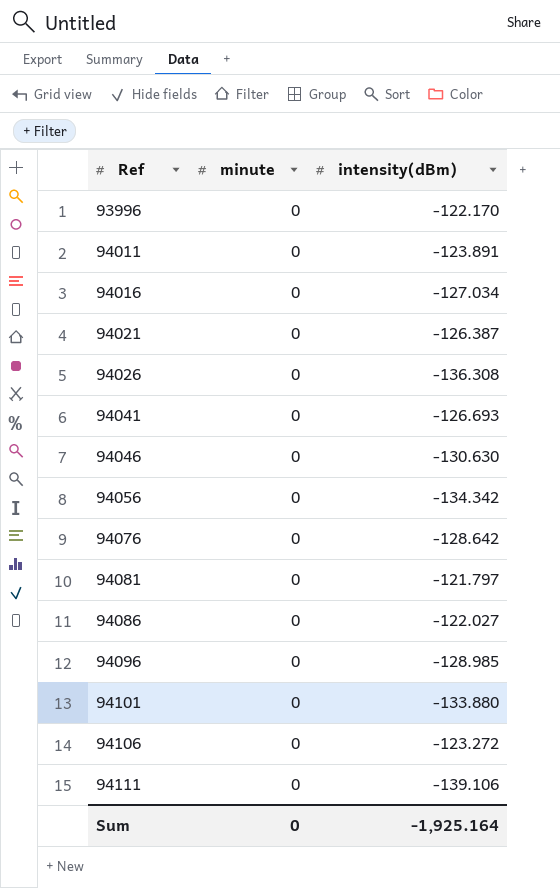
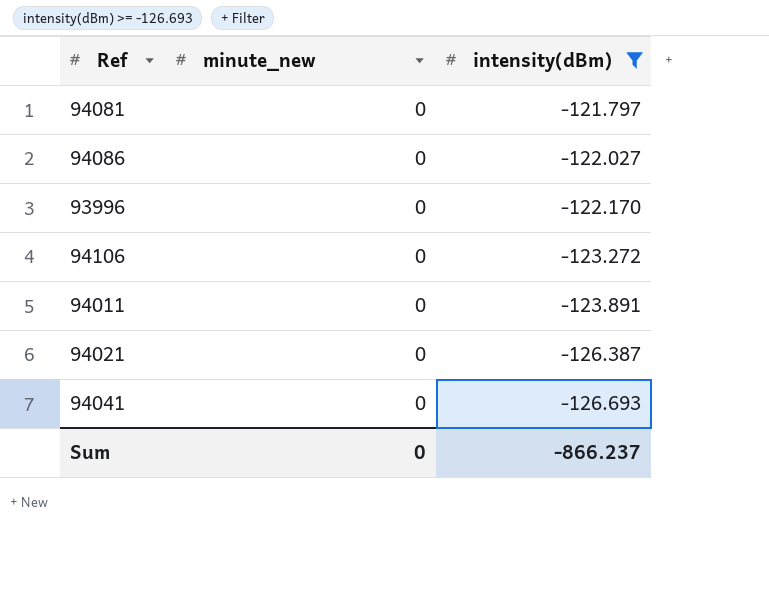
filter: none -> intensity(dBm) >= -126.693
row order: Ref ascending -> intensity(dBm) descending
column name: minute -> minute_new
Sum | intensity(dBm): -1,925.164 -> -866.237

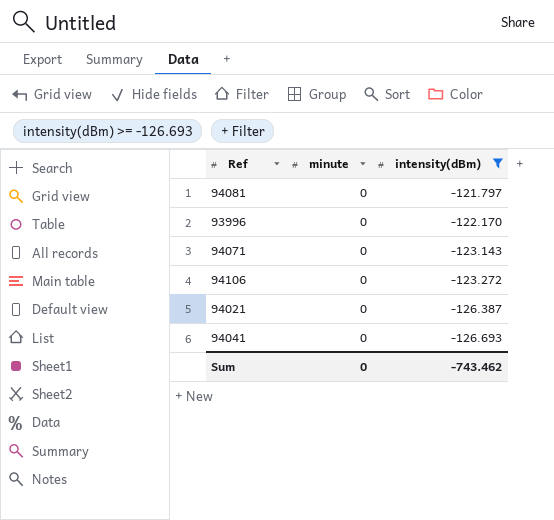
column name: minute_new -> minute
row 94086: 0 | -122.027 -> none
row 94011: 0 | -123.891 -> none
row 94071: none -> 0 | -123.143
Sum | intensity(dBm): -866.237 -> -743.462

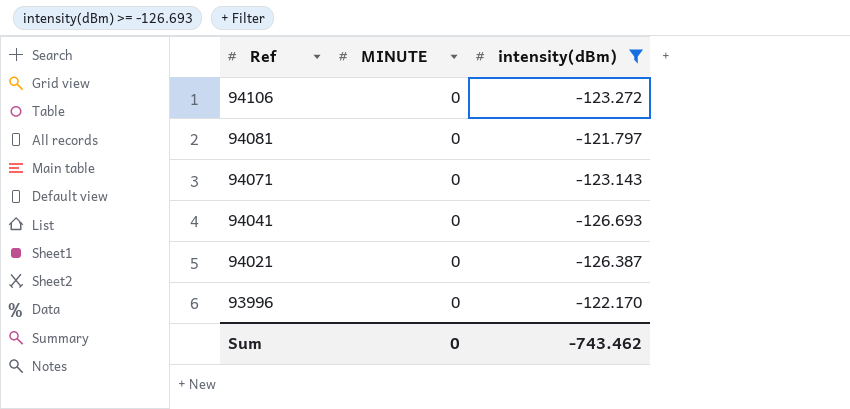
row order: intensity(dBm) descending -> Ref descending
column name: minute -> MINUTE

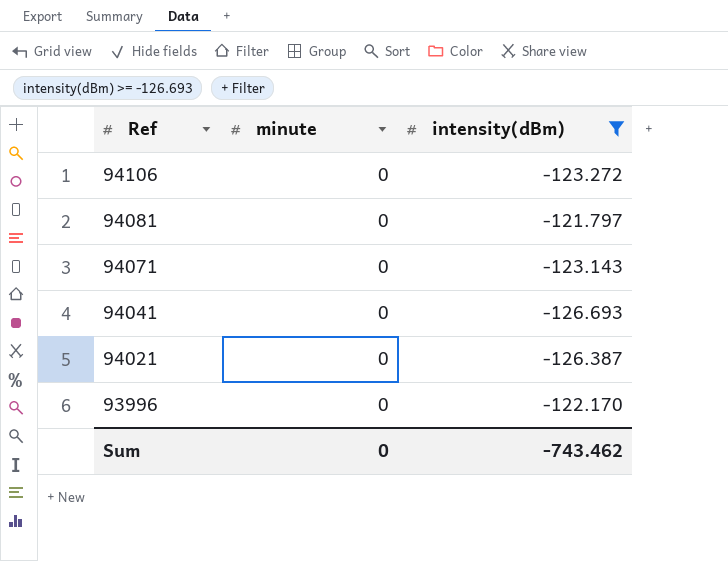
column name: MINUTE -> minute

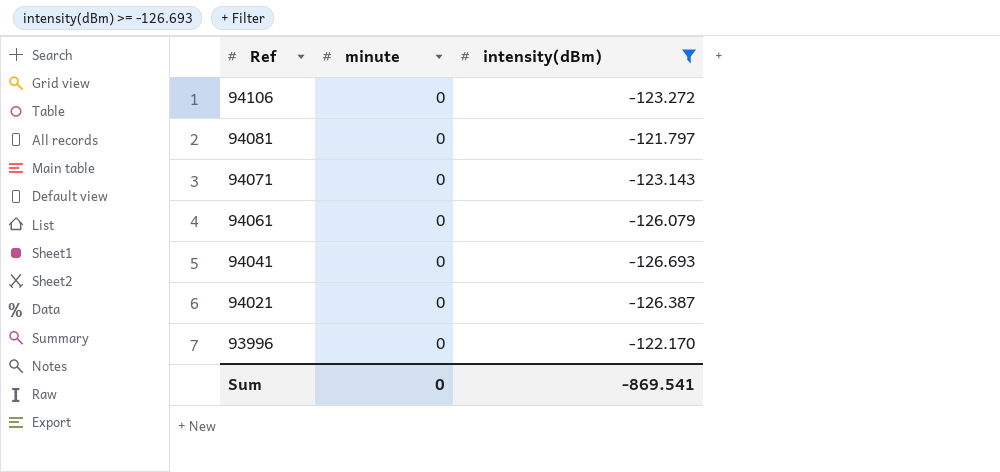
row 94061: none -> 0 | -126.079
Sum | intensity(dBm): -743.462 -> -869.541

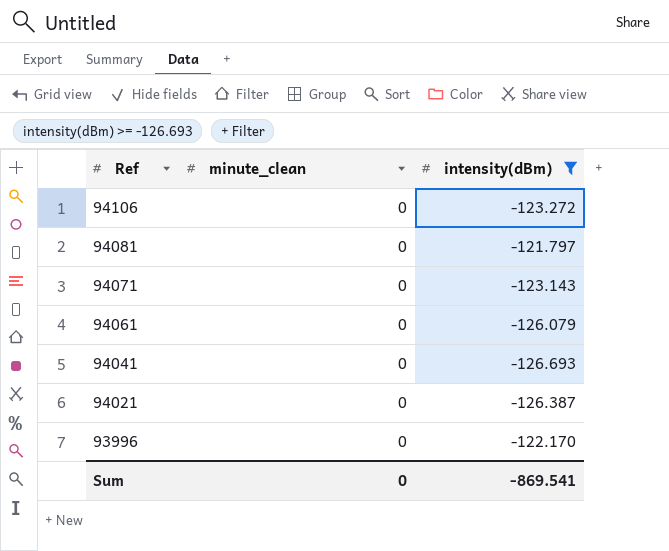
column name: minute -> minute_clean

